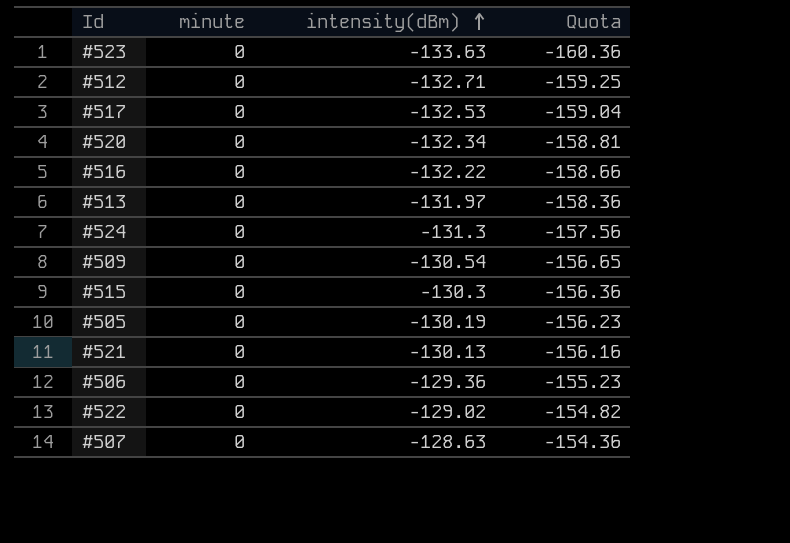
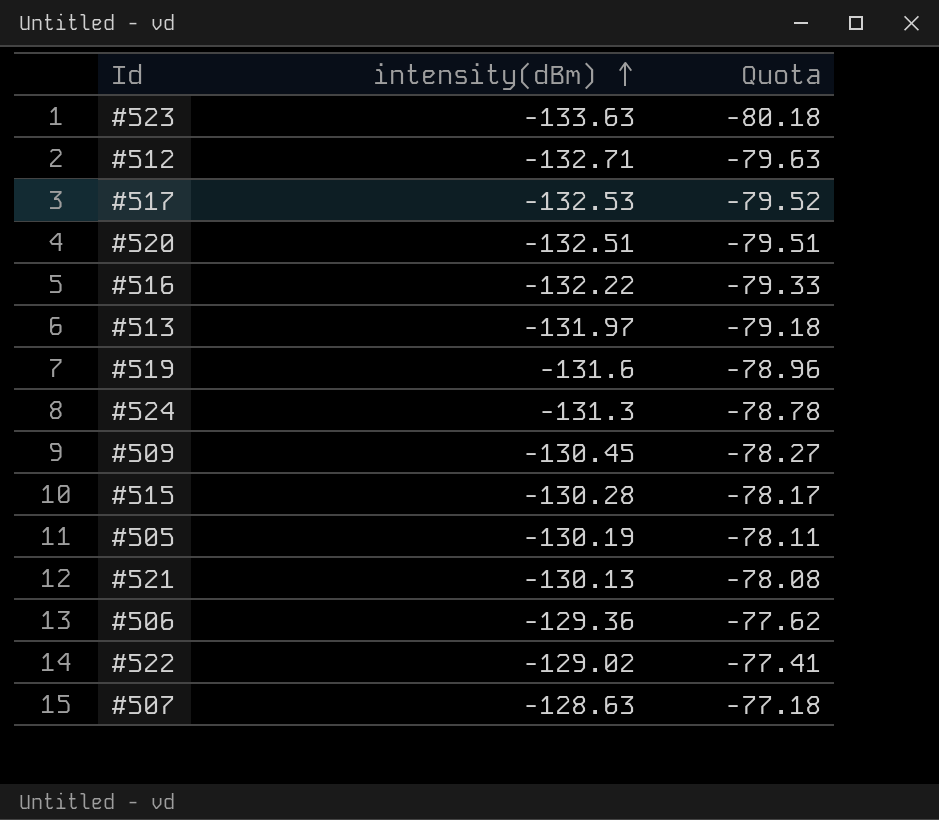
column minute | position: 2 -> none
column Quota | formula: [intensity(dBm)] * 1.2 -> [intensity(dBm)] * 0.6
#520 | intensity(dBm): -132.34 -> -132.51
row #519: none -> -131.6 | -78.96
#509 | intensity(dBm): -130.54 -> -130.45
#515 | intensity(dBm): -130.3 -> -130.28

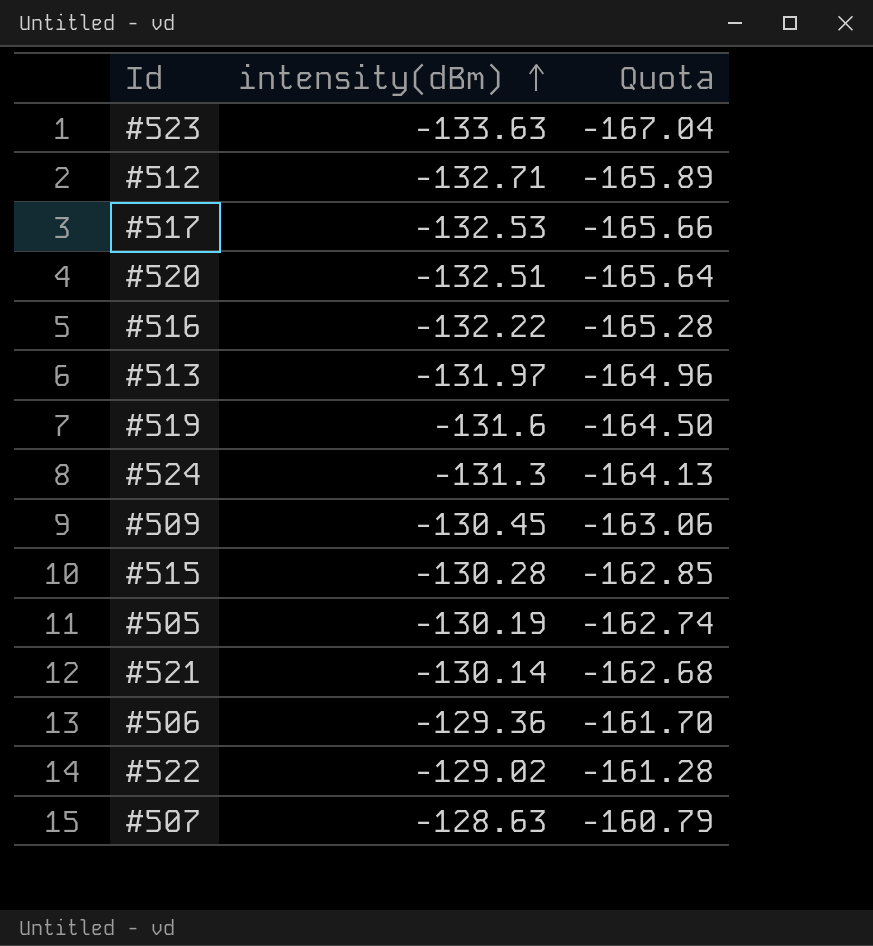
column Quota | formula: [intensity(dBm)] * 0.6 -> [intensity(dBm)] * 1.25
#521 | intensity(dBm): -130.13 -> -130.14

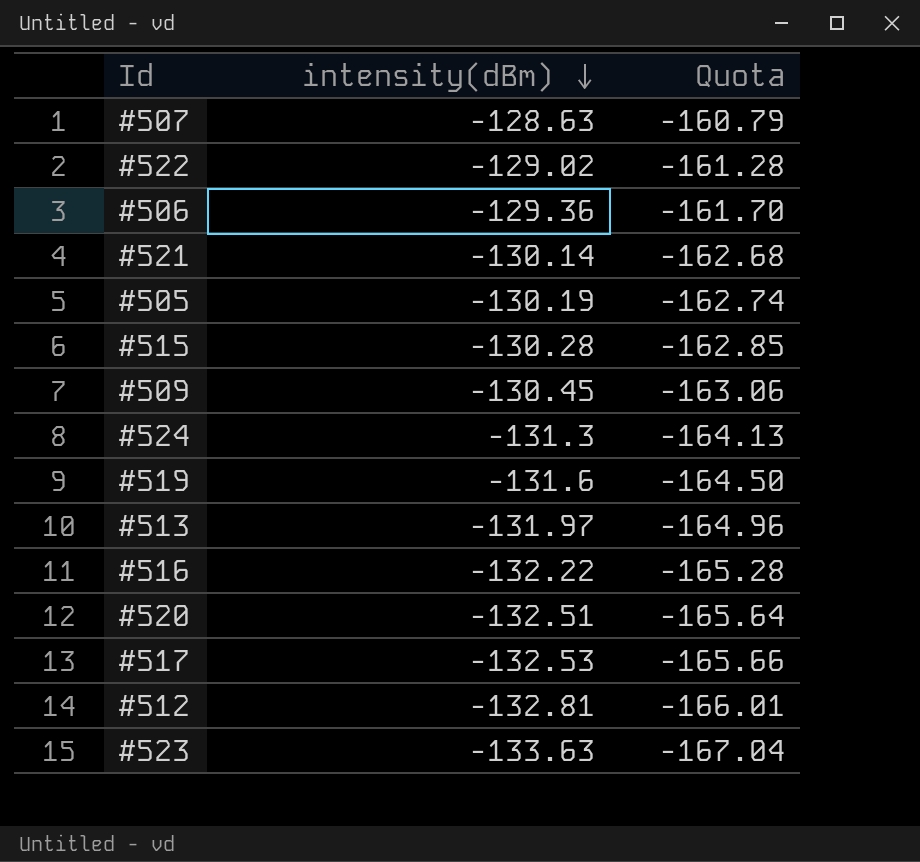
row order: intensity(dBm) ascending -> intensity(dBm) descending
#512 | intensity(dBm): -132.71 -> -132.81
#512 | Quota: -165.89 -> -166.01

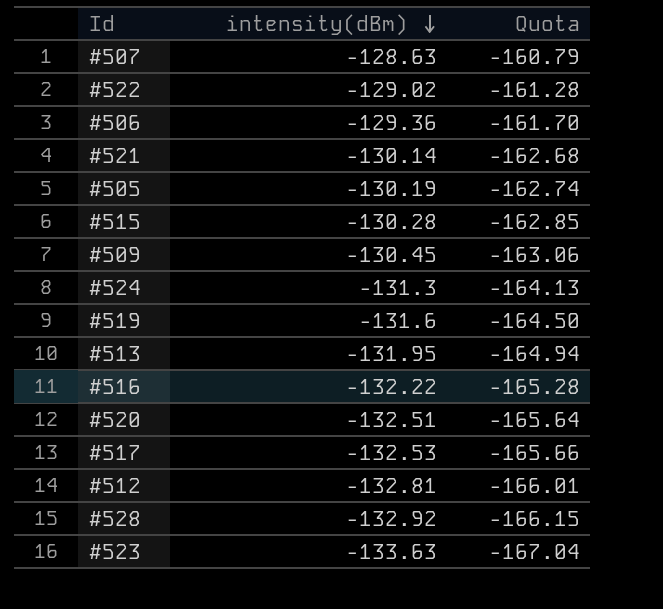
#513 | intensity(dBm): -131.97 -> -131.95
#513 | Quota: -164.96 -> -164.94
row #528: none -> -132.92 | -166.15

